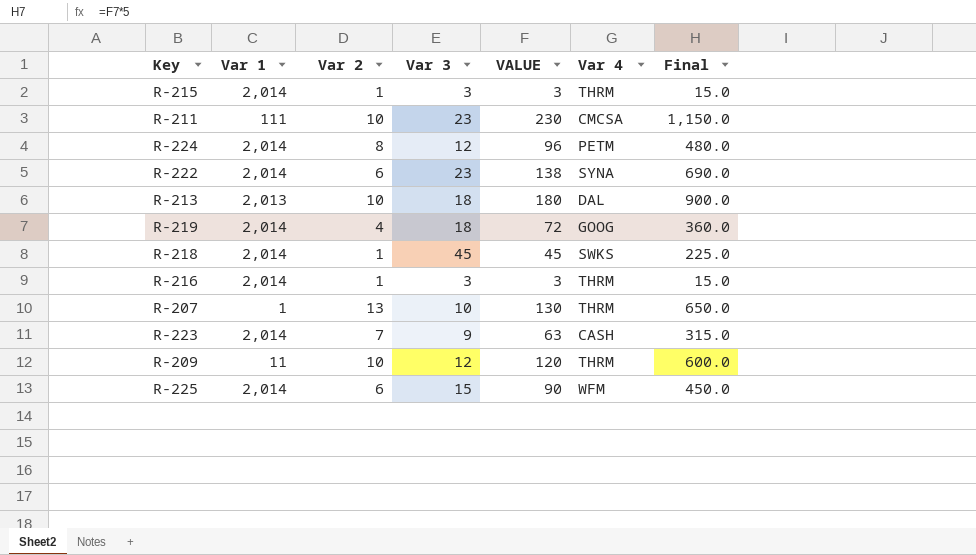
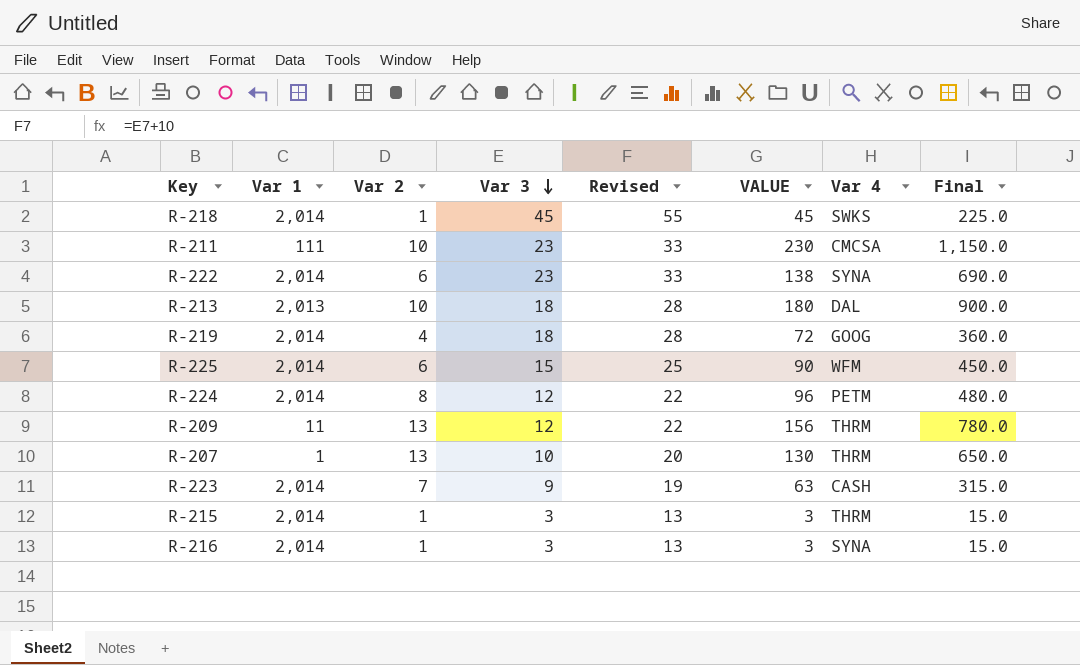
row order: none -> Var 3 descending
column Revised | formula: none -> [Var 3] + 10
R-209 | Var 2: 10 -> 13
R-209 | VALUE: 120 -> 156
R-209 | Final: 600.0 -> 780.0
R-216 | Var 4: THRM -> SYNA

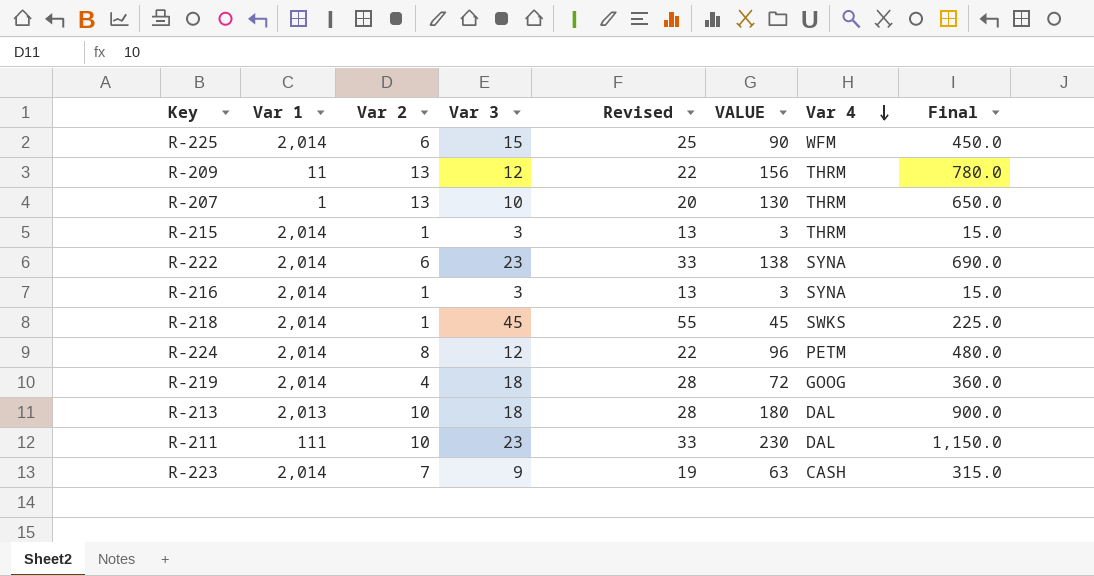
row order: Var 3 descending -> Var 4 descending
R-211 | Var 4: CMCSA -> DAL

